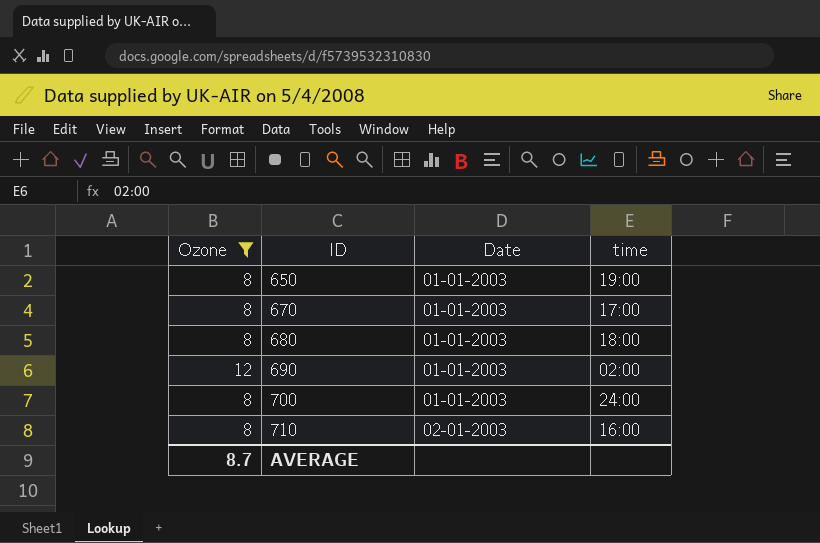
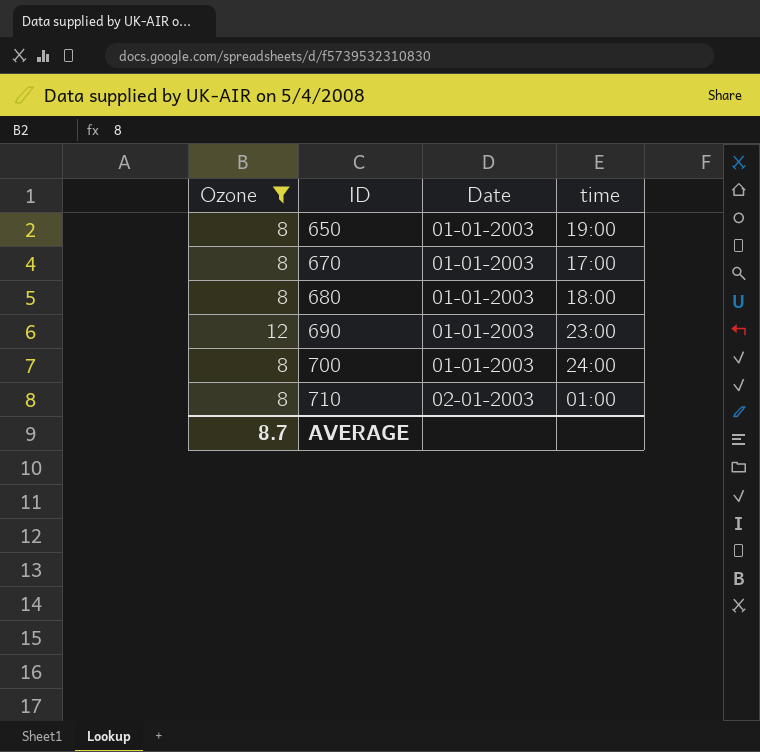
690 | time: 02:00 -> 23:00
710 | time: 16:00 -> 01:00

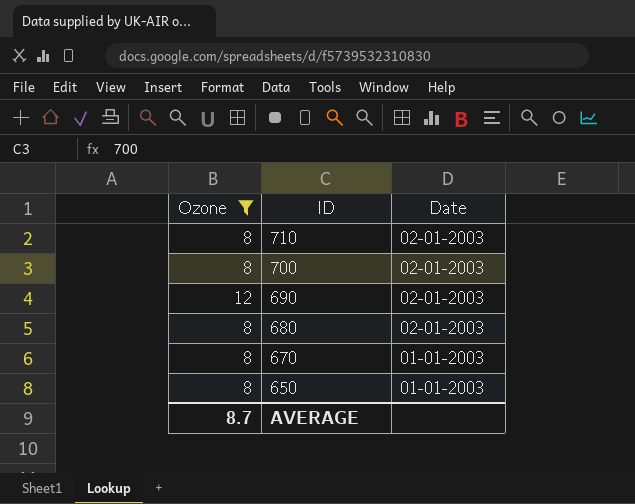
row order: ID ascending -> ID descending
column time | position: 4 -> none
700 | Date: 01-01-2003 -> 02-01-2003
690 | Date: 01-01-2003 -> 02-01-2003
680 | Date: 01-01-2003 -> 02-01-2003

